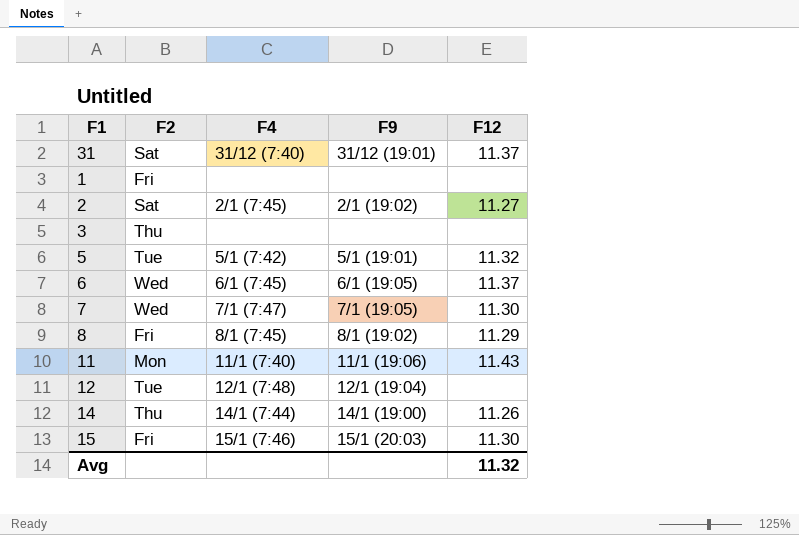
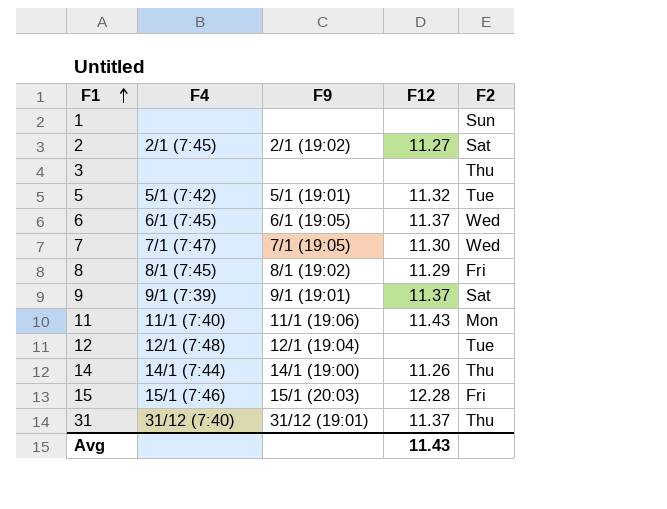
row order: none -> F1 ascending
column F2 | position: 2 -> 5
1 | F2: Fri -> Sun
row 9: none -> 9/1 (7:39) | 9/1 (19:01) | 11.37 | Sat
15 | F12: 11.30 -> 12.28
31 | F2: Sat -> Thu
Avg | F12: 11.32 -> 11.43

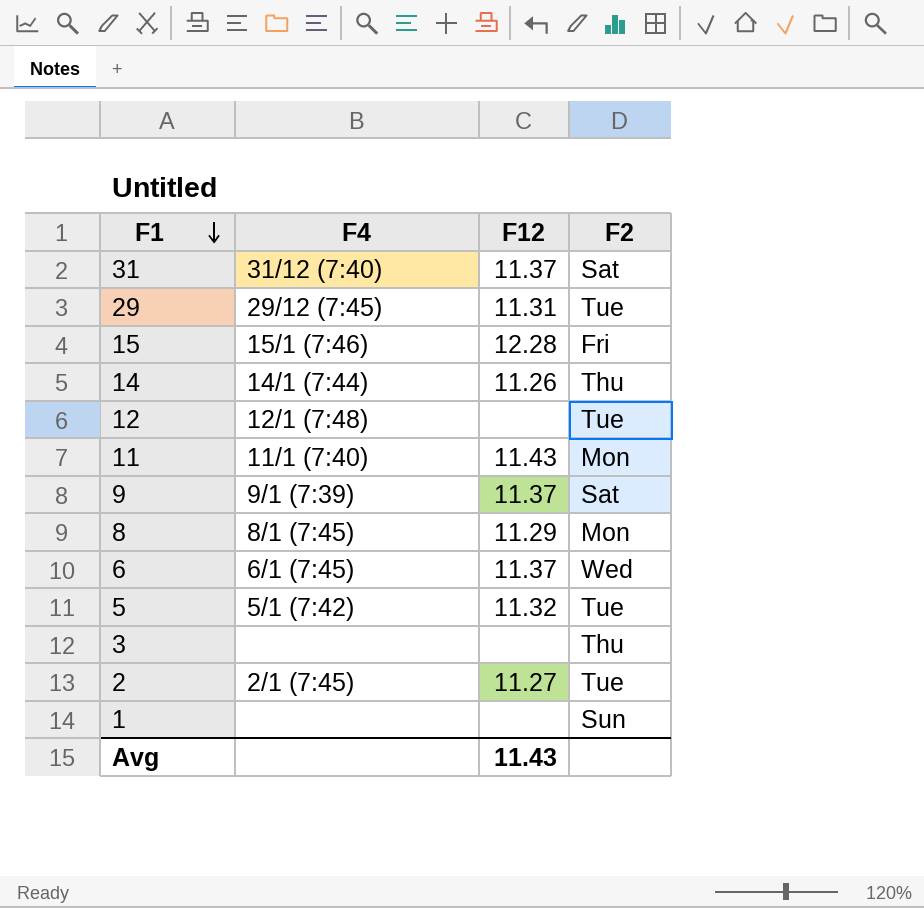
row order: F1 ascending -> F1 descending
column F9 | position: 3 -> none
row 7: 7/1 (7:47) | 7/1 (19:05) | 11.30 | Wed -> none
31 | F2: Thu -> Sat
row 29: none -> 29/12 (7:45) | 11.31 | Tue
8 | F2: Fri -> Mon
2 | F2: Sat -> Tue

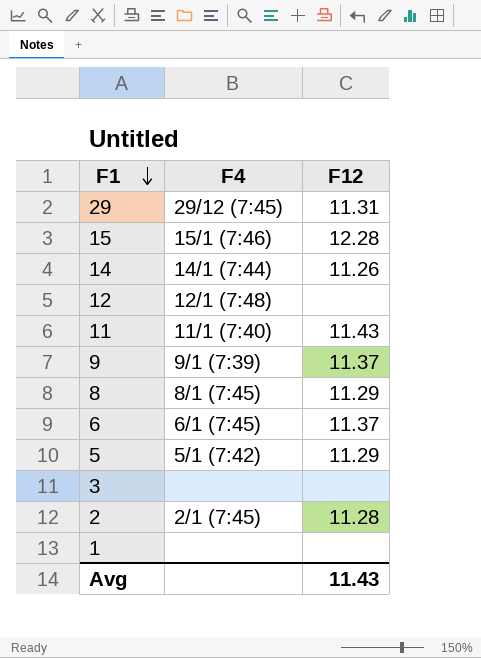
column F2 | position: 4 -> none
row 31: 31/12 (7:40) | 11.37 | Sat -> none
5 | F12: 11.32 -> 11.29
2 | F12: 11.27 -> 11.28

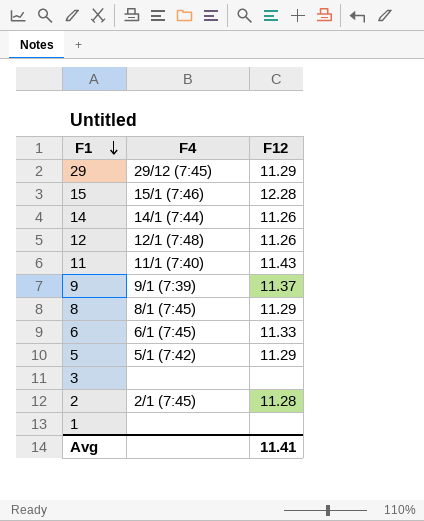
29 | F12: 11.31 -> 11.29
12 | F12: none -> 11.26
6 | F12: 11.37 -> 11.33
Avg | F12: 11.43 -> 11.41

